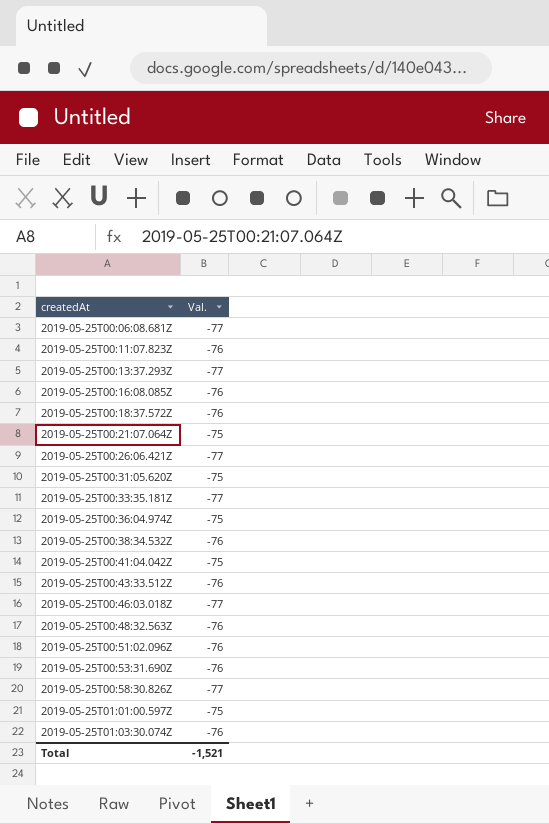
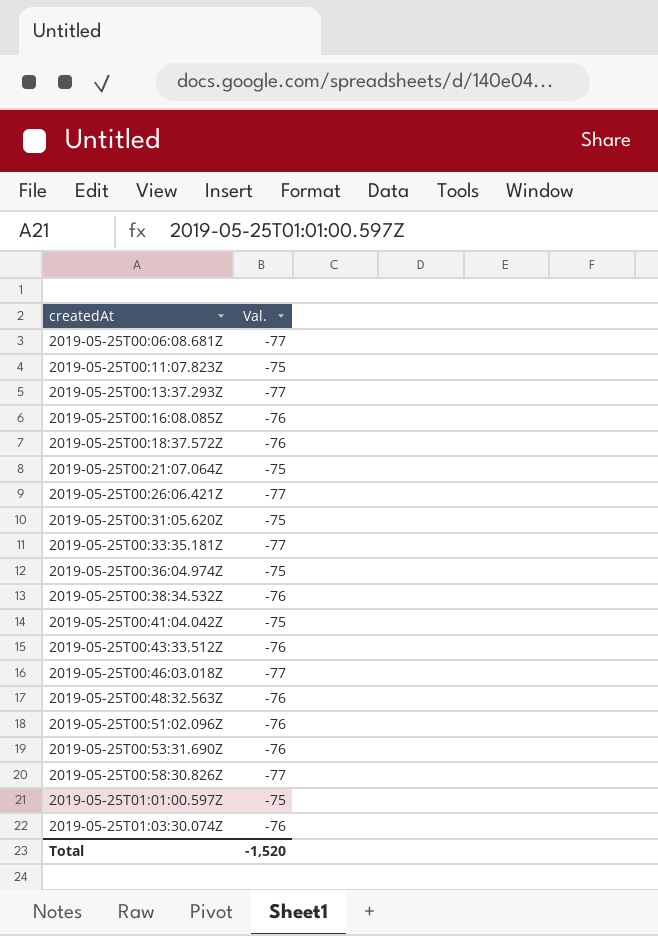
2019-05-25T00:11:07.823Z | Val.: -76 -> -75
Total | Val.: -1,521 -> -1,520

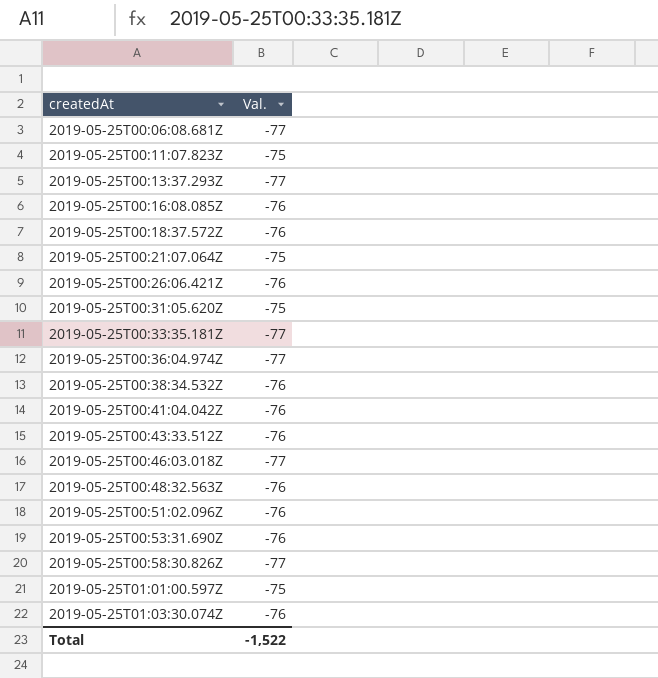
2019-05-25T00:26:06.421Z | Val.: -77 -> -76
2019-05-25T00:36:04.974Z | Val.: -75 -> -77
2019-05-25T00:41:04.042Z | Val.: -75 -> -76
Total | Val.: -1,520 -> -1,522

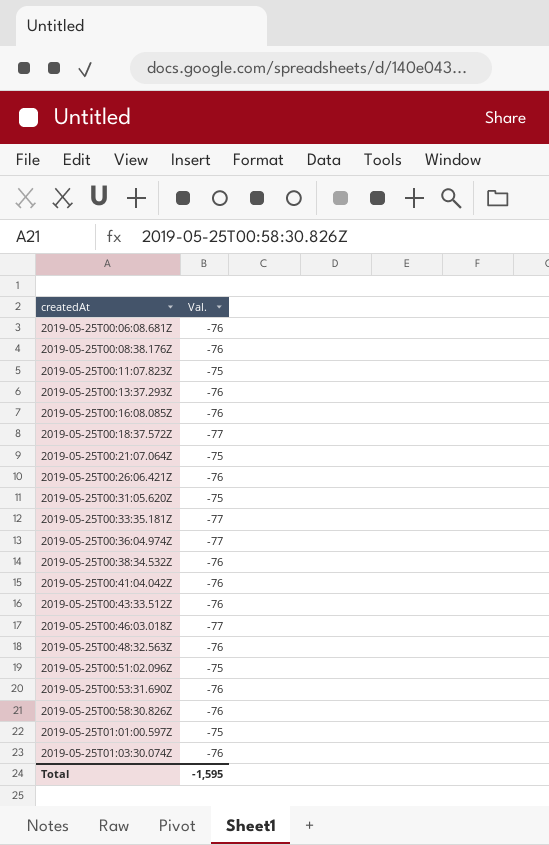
2019-05-25T00:06:08.681Z | Val.: -77 -> -76
row 2019-05-25T00:08:38.176Z: none -> -76
2019-05-25T00:13:37.293Z | Val.: -77 -> -76
2019-05-25T00:18:37.572Z | Val.: -76 -> -77
2019-05-25T00:51:02.096Z | Val.: -76 -> -75
2019-05-25T00:58:30.826Z | Val.: -77 -> -76
Total | Val.: -1,522 -> -1,595

